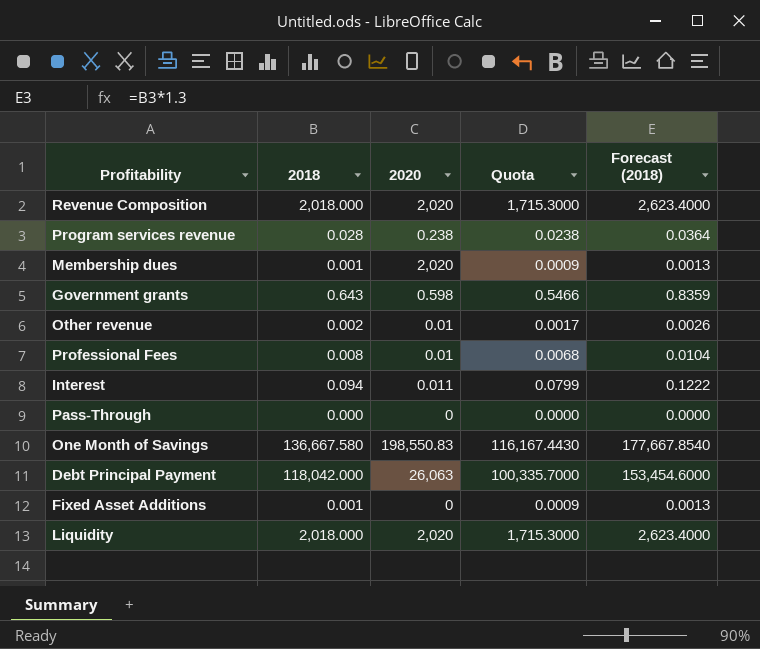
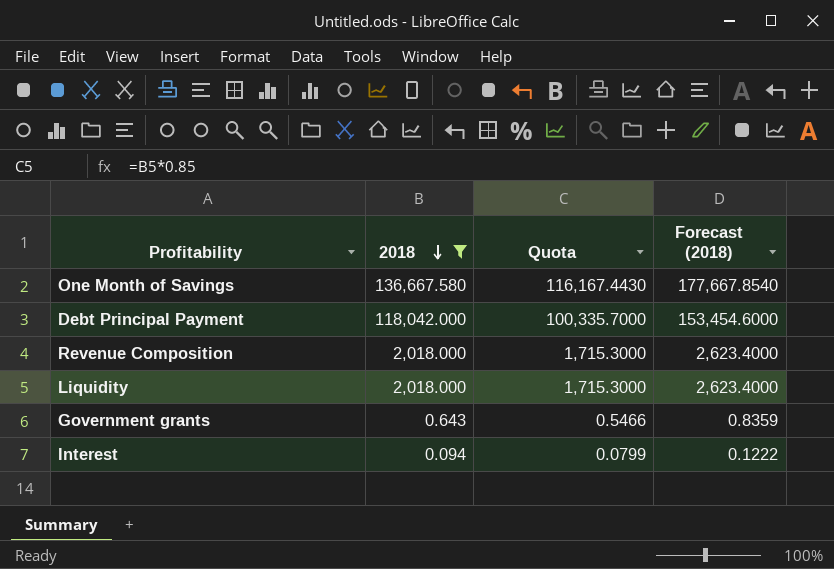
filter: none -> 2018 >= 0.094
row order: none -> 2018 descending
column 2020 | position: 3 -> none

